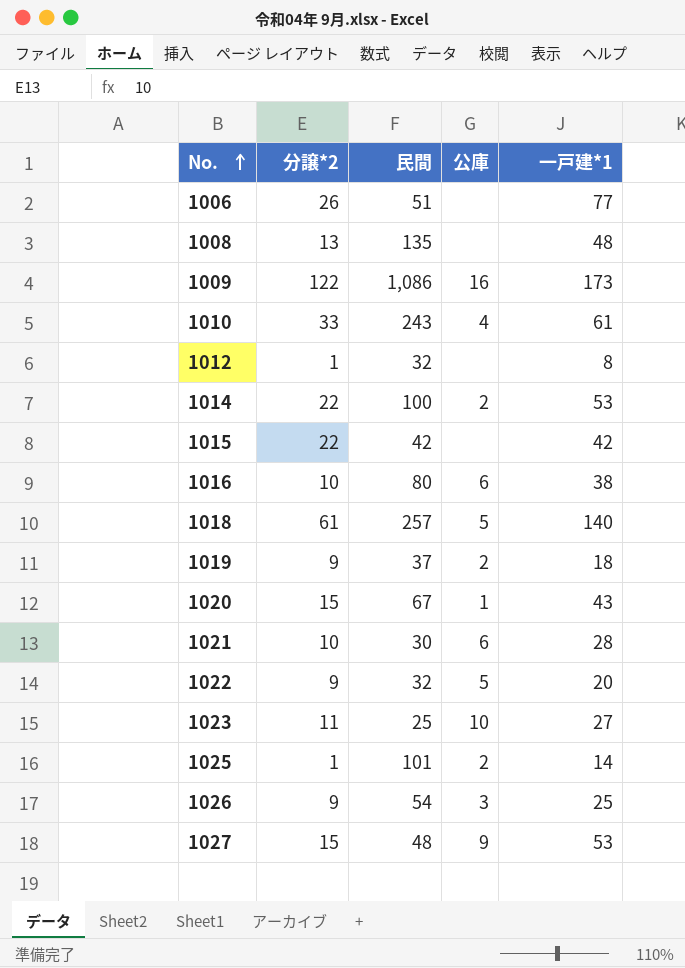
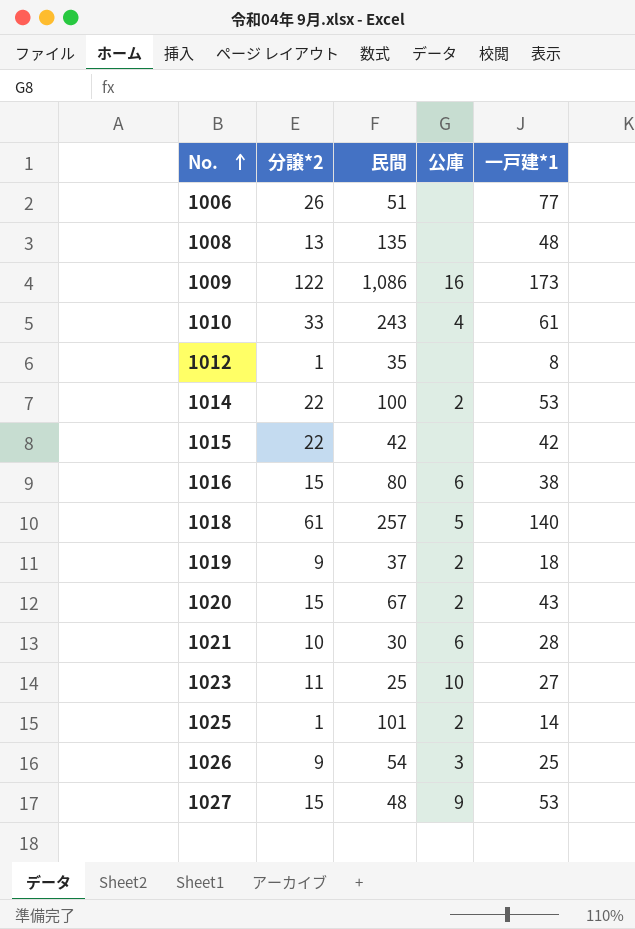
row 1022: 9 | 32 | 5 | 20 -> none
1012 | 民間: 32 -> 35
1016 | 分譲*2: 10 -> 15
1020 | 公庫: 1 -> 2

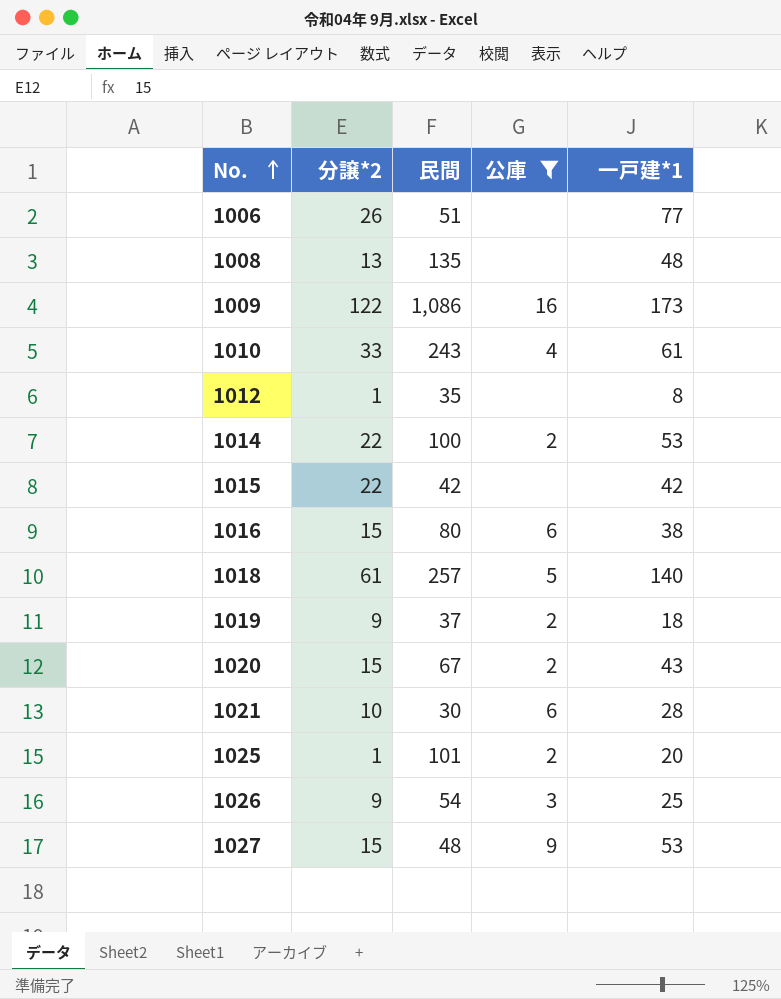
filter: none -> 公庫 != 10
1025 | 一戸建*1: 14 -> 20

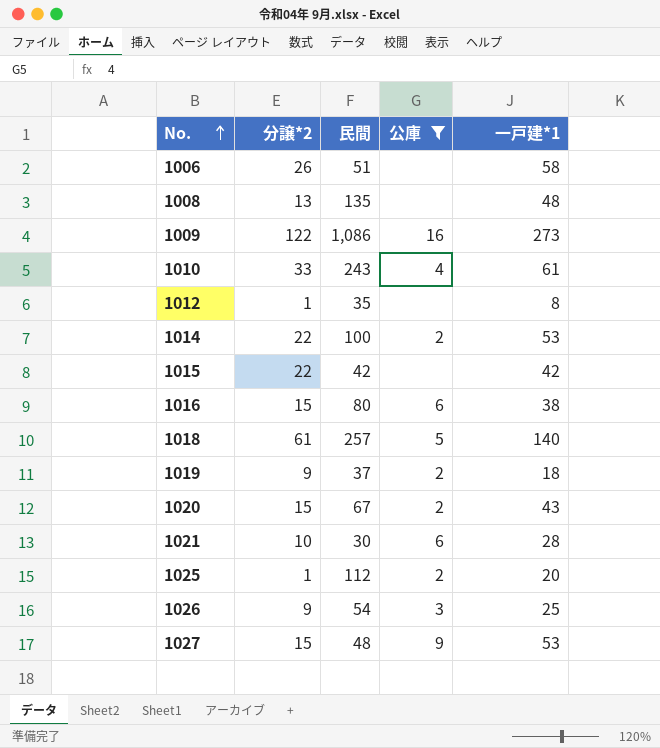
1006 | 一戸建*1: 77 -> 58
1009 | 一戸建*1: 173 -> 273
1025 | 民間: 101 -> 112

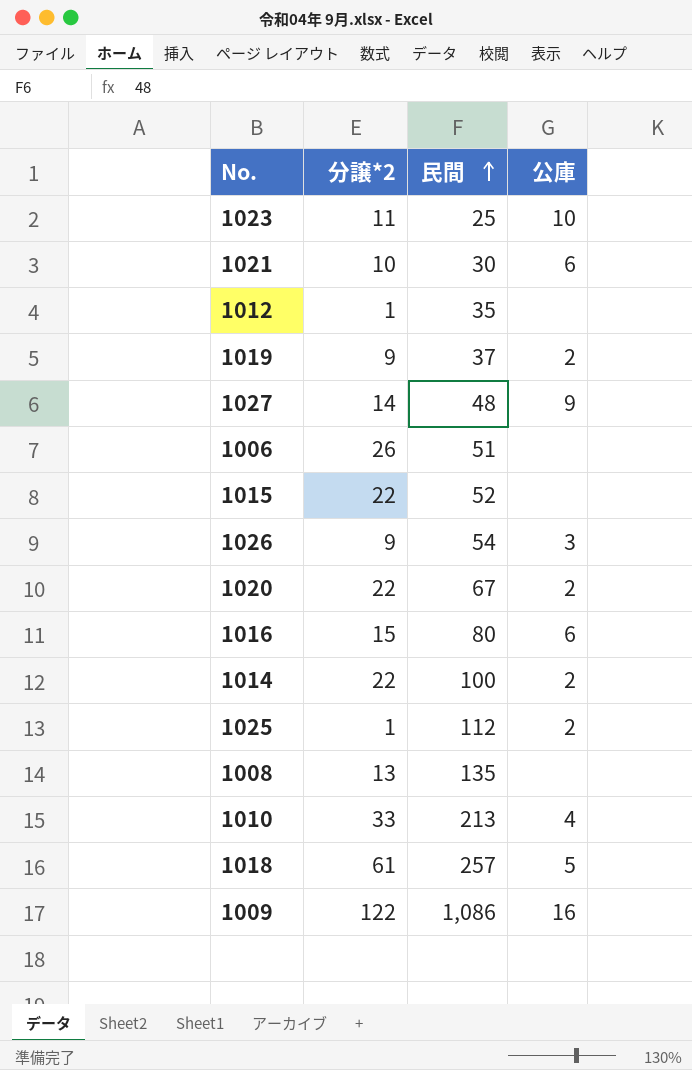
filter: 公庫 != 10 -> none
row order: No. ascending -> 民間 ascending
column 一戸建*1 | position: 5 -> none
1027 | 分譲*2: 15 -> 14
1015 | 民間: 42 -> 52
1020 | 分譲*2: 15 -> 22
1010 | 民間: 243 -> 213

